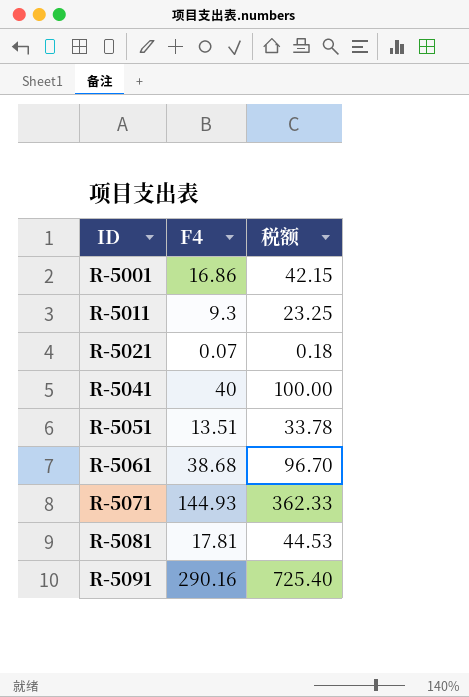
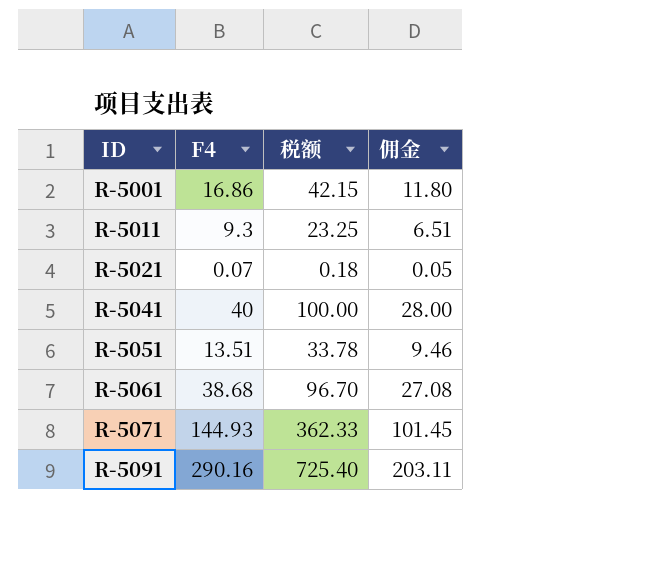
column 佣金 | formula: none -> [F4] * 0.7
row R-5081: 17.81 | 44.53 -> none

